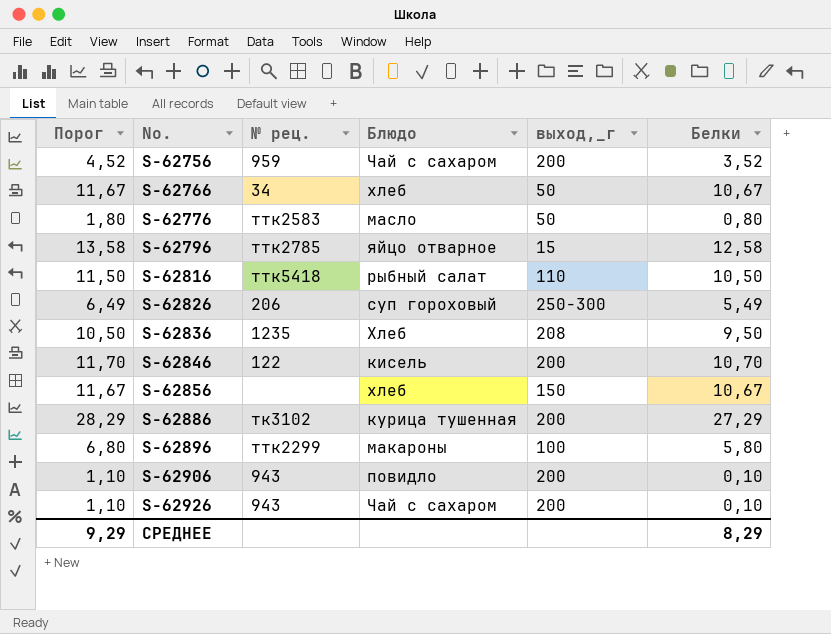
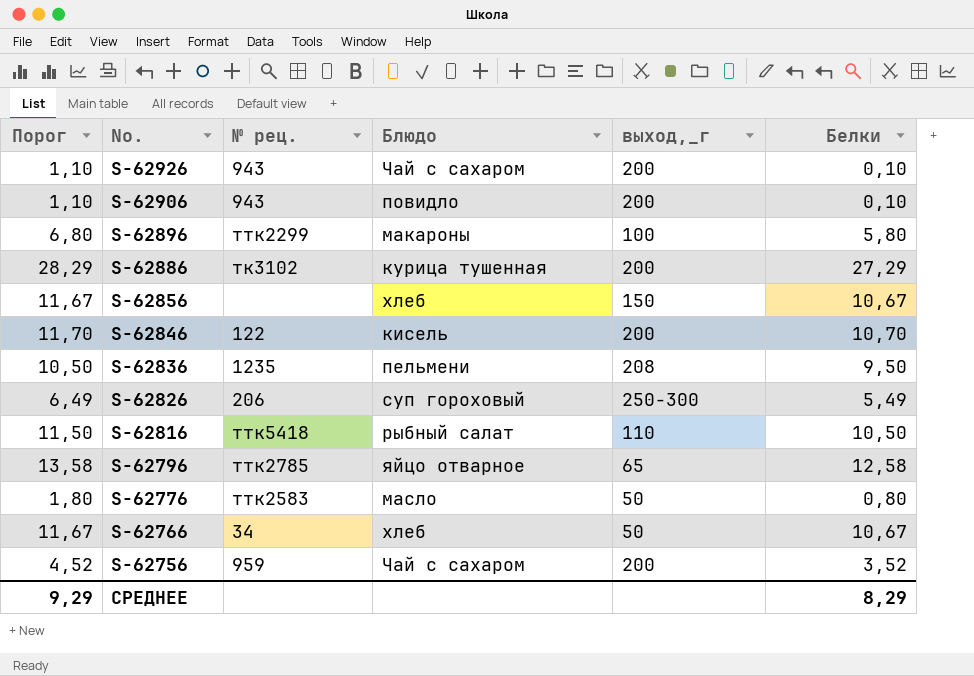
row order: No. ascending -> No. descending
S-62836 | Блюдо: Хлеб -> пельмени
S-62796 | выход,_г: 15 -> 65

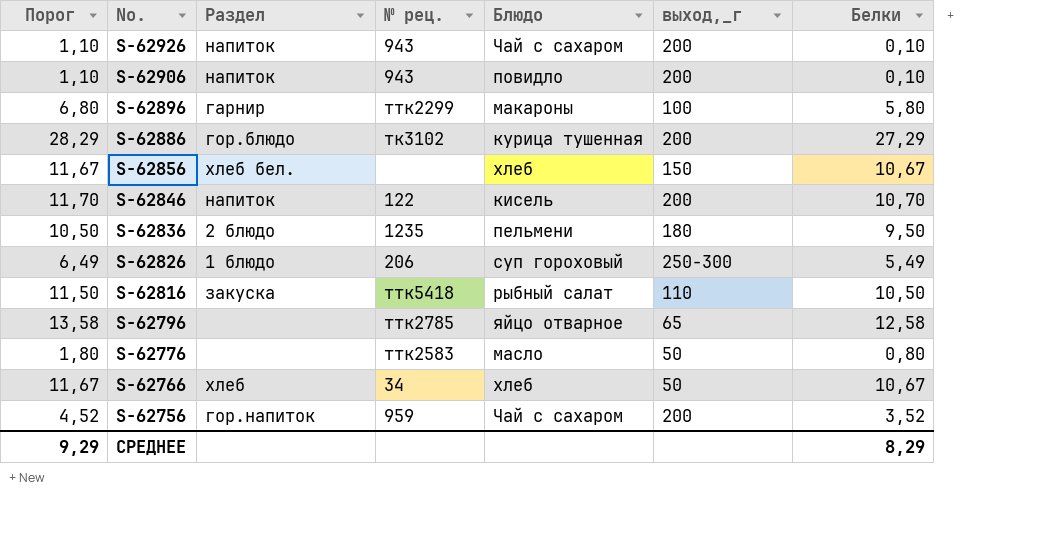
column Раздел | position: none -> 3
S-62836 | выход,_г: 208 -> 180

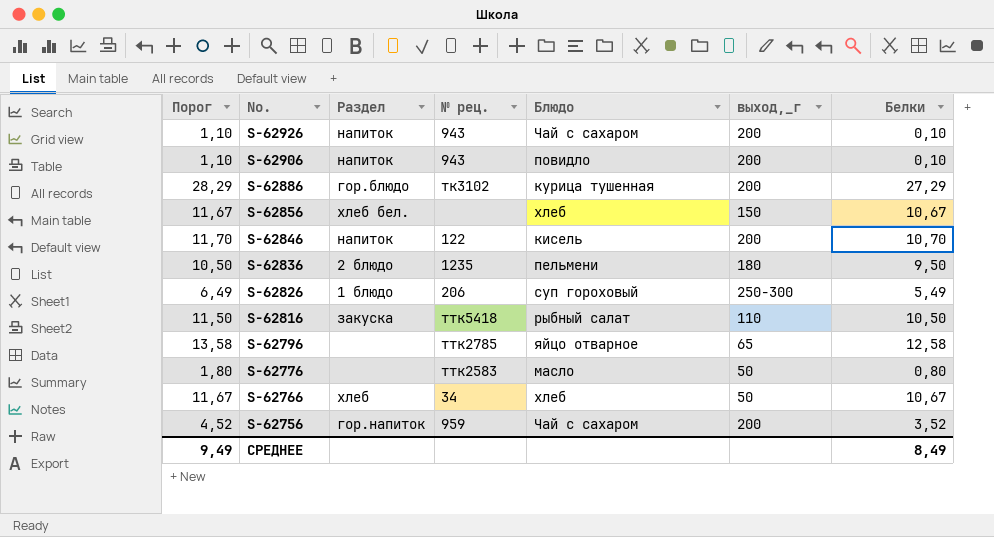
row S-62896: 6,80 | гарнир | ттк2299 | макароны | 100 | 5,80 -> none
СРЕДНЕЕ | Порог: 9,29 -> 9,49
СРЕДНЕЕ | Белки: 8,29 -> 8,49

